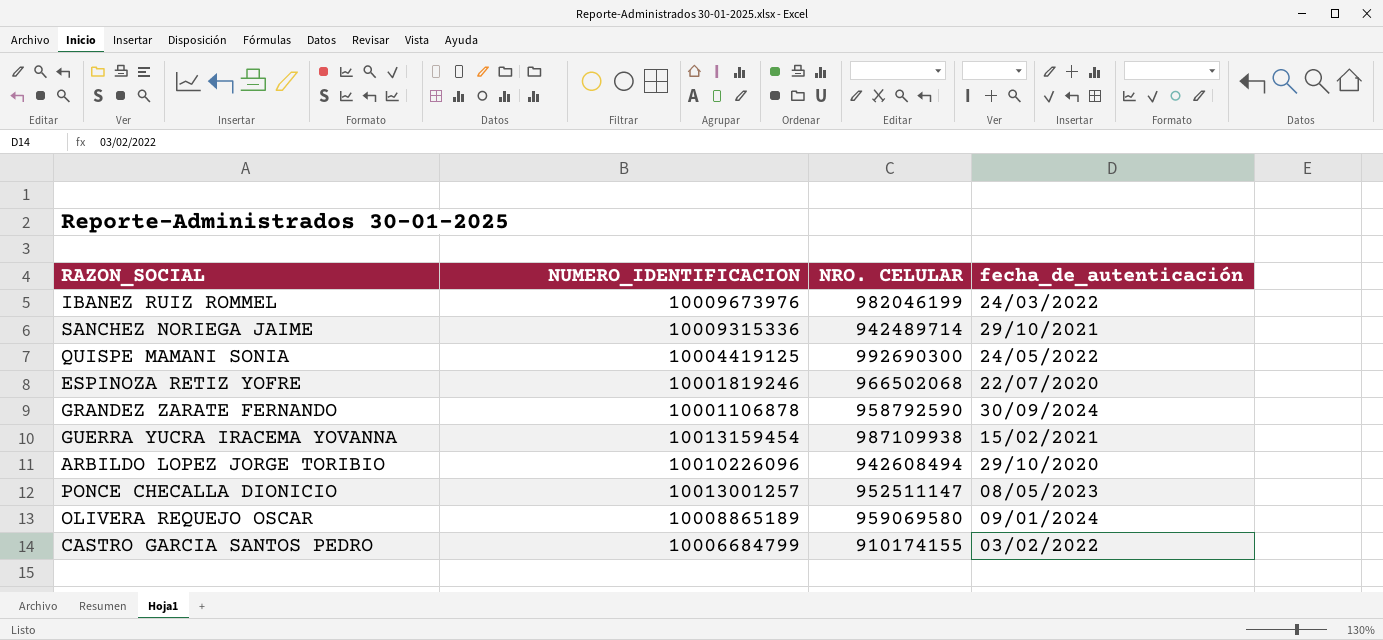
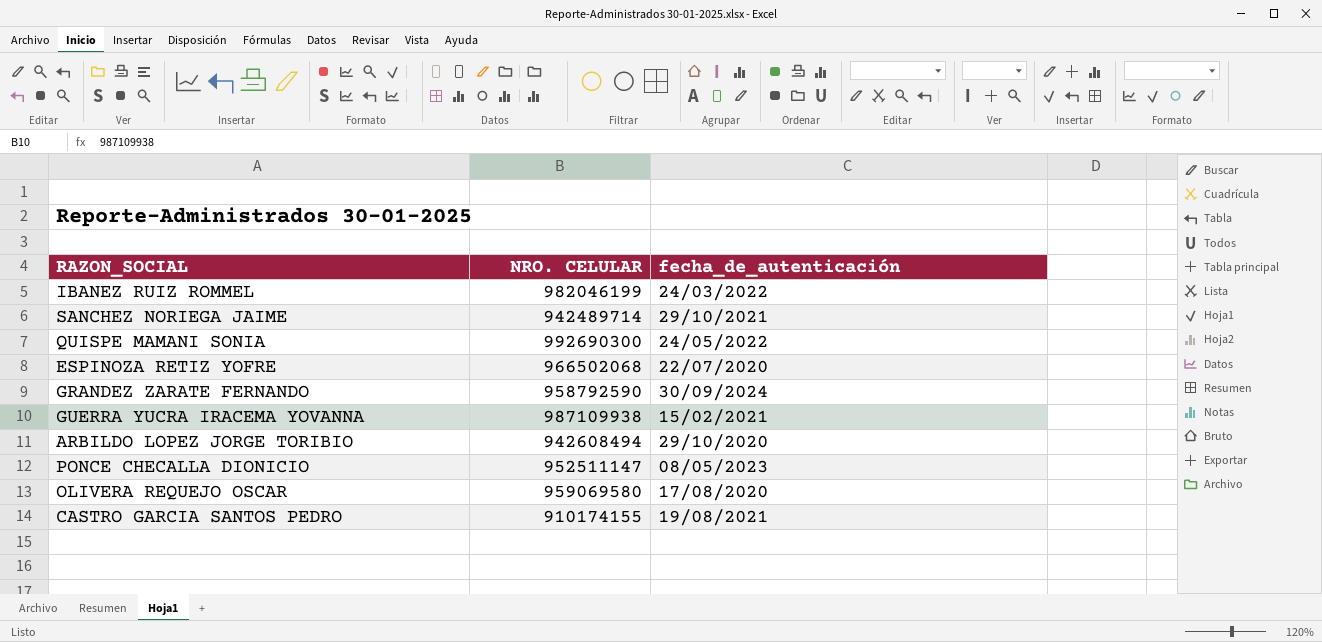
column NUMERO_IDENTIFICACION | position: 2 -> none
OLIVERA REQUEJO OSCAR | fecha_de_autenticación: 09/01/2024 -> 17/08/2020
CASTRO GARCIA SANTOS PEDRO | fecha_de_autenticación: 03/02/2022 -> 19/08/2021

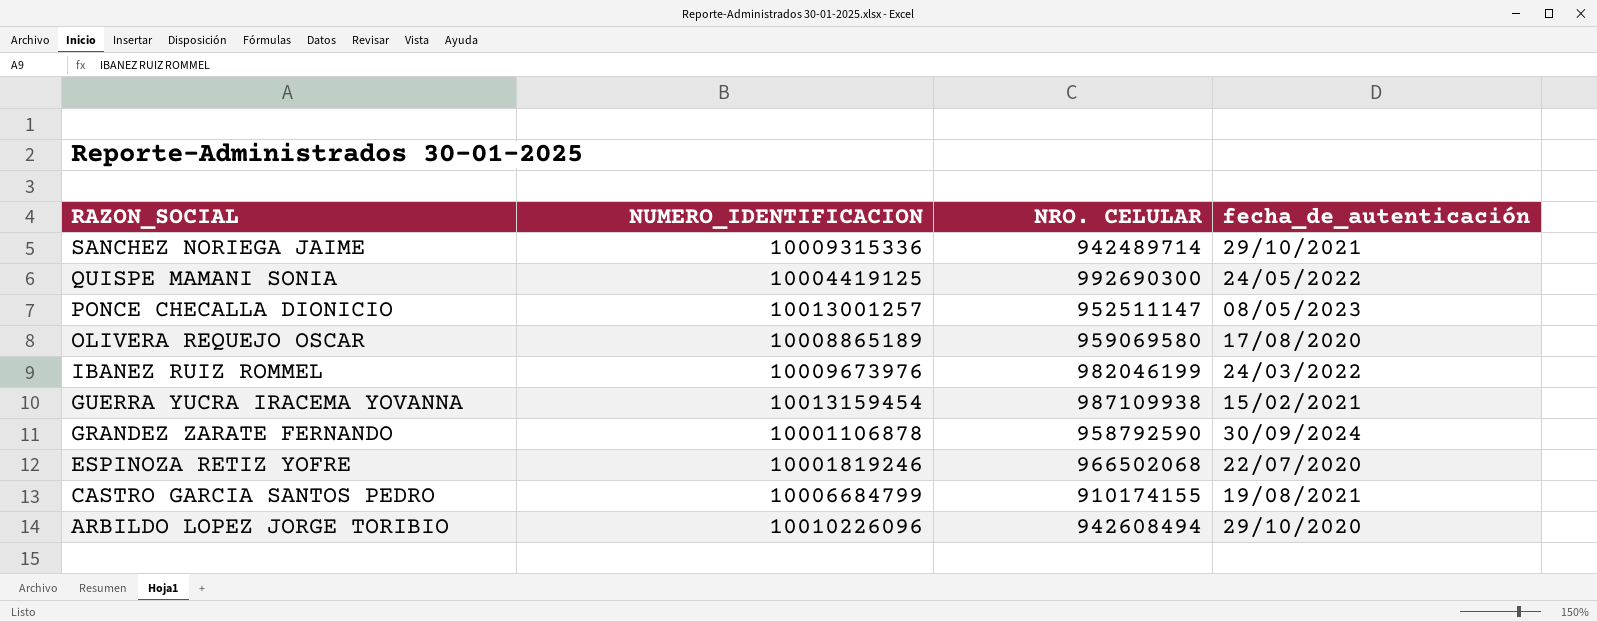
row order: none -> RAZON_SOCIAL descending
column NUMERO_IDENTIFICACION | position: none -> 2

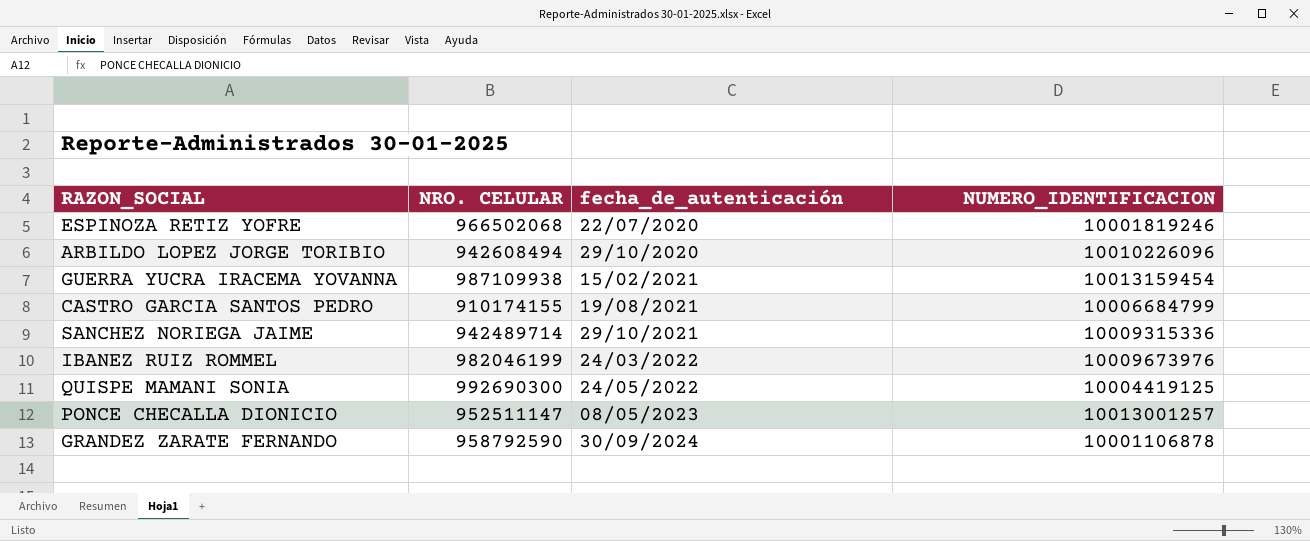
row order: RAZON_SOCIAL descending -> fecha_de_autenticación ascending
column NUMERO_IDENTIFICACION | position: 2 -> 4
row OLIVERA REQUEJO OSCAR: 10008865189 | 959069580 | 17/08/2020 -> none

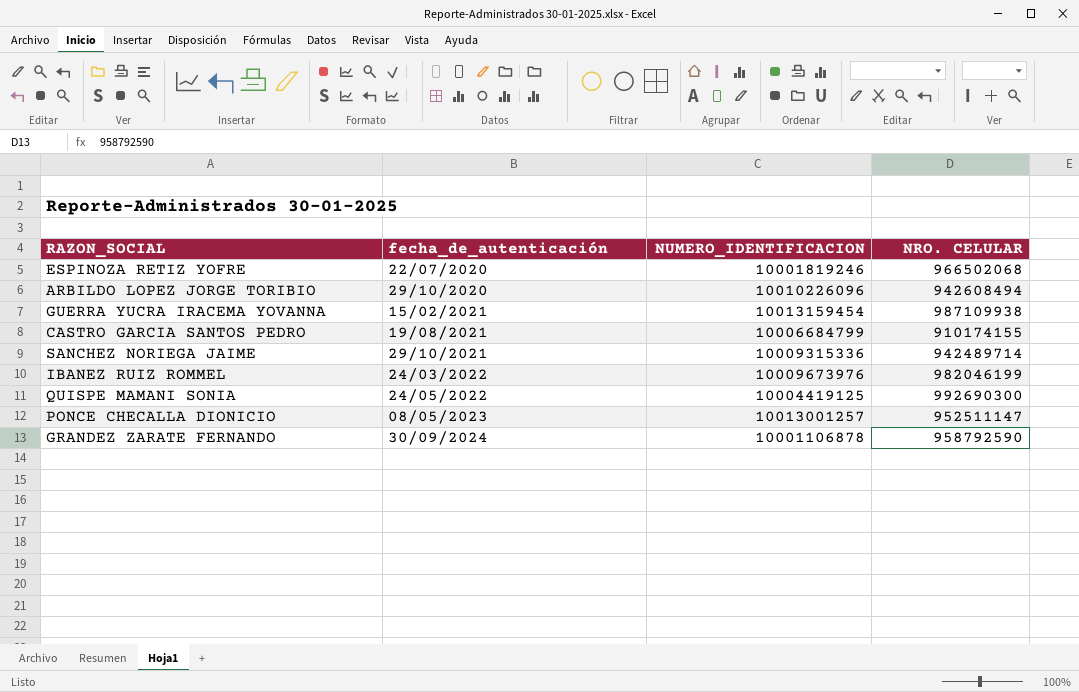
column NRO. CELULAR | position: 2 -> 4

